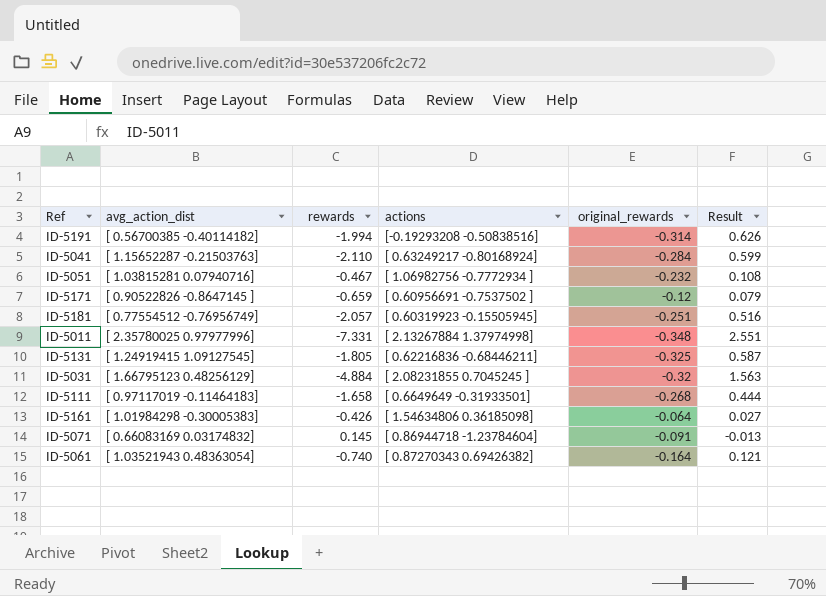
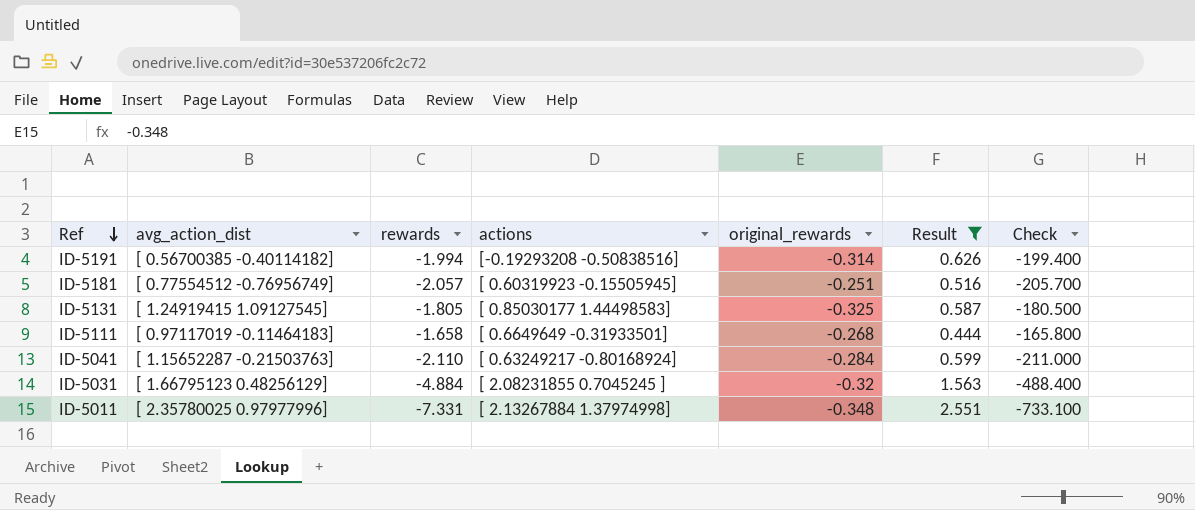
filter: none -> Result >= 0.444
row order: none -> Ref descending
column Check | formula: none -> [rewards] * 100
ID-5131 | actions: [ 0.62216836 -0.68446211] -> [ 0.85030177 1.44498583]

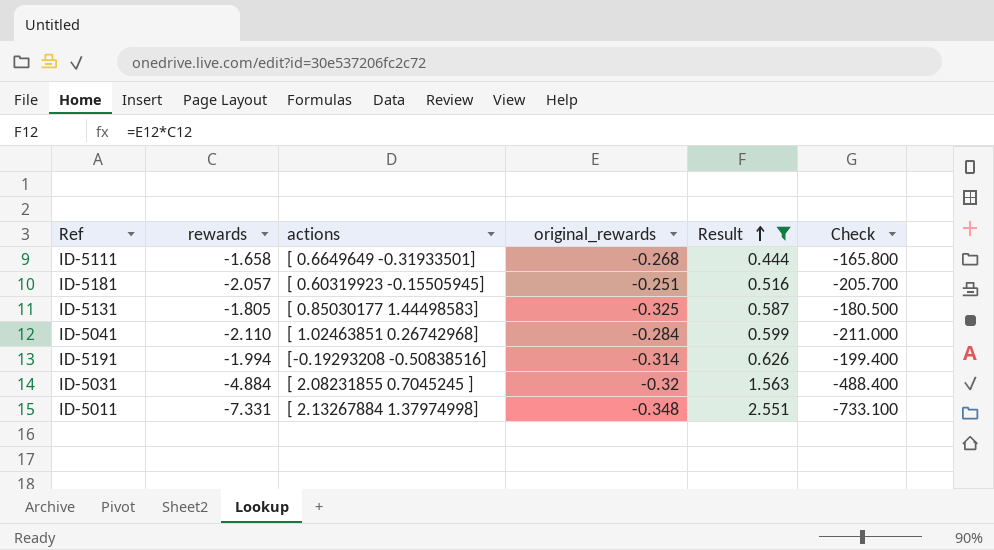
row order: Ref descending -> Result ascending
column avg_action_dist | position: 2 -> none
ID-5041 | actions: [ 0.63249217 -0.80168924] -> [ 1.02463851 0.26742968]

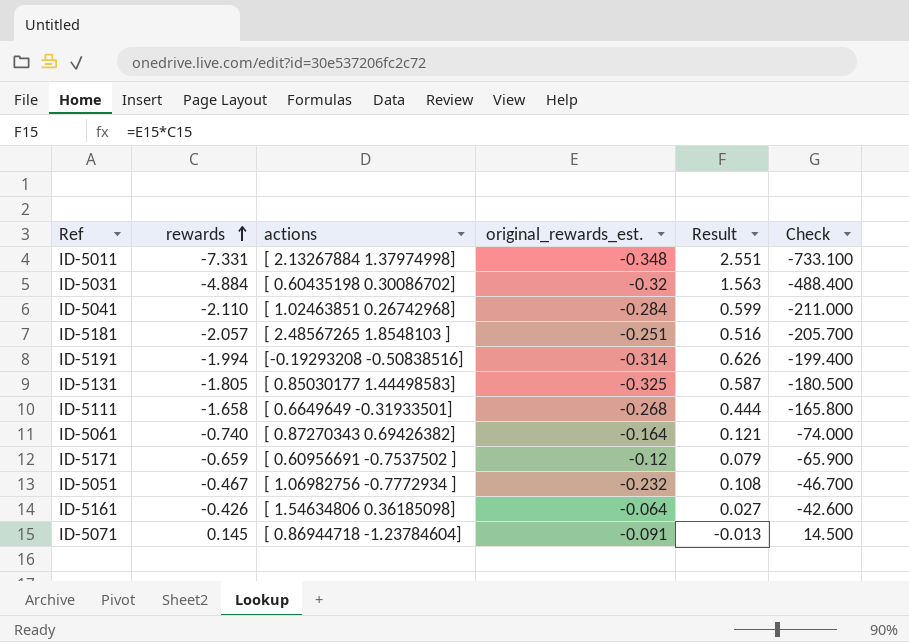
filter: Result >= 0.444 -> none
row order: Result ascending -> rewards ascending
column name: original_rewards -> original_rewards_est.
ID-5031 | actions: [ 2.08231855 0.7045245 ] -> [ 0.60435198 0.30086702]
ID-5181 | actions: [ 0.60319923 -0.15505945] -> [ 2.48567265 1.8548103 ]

